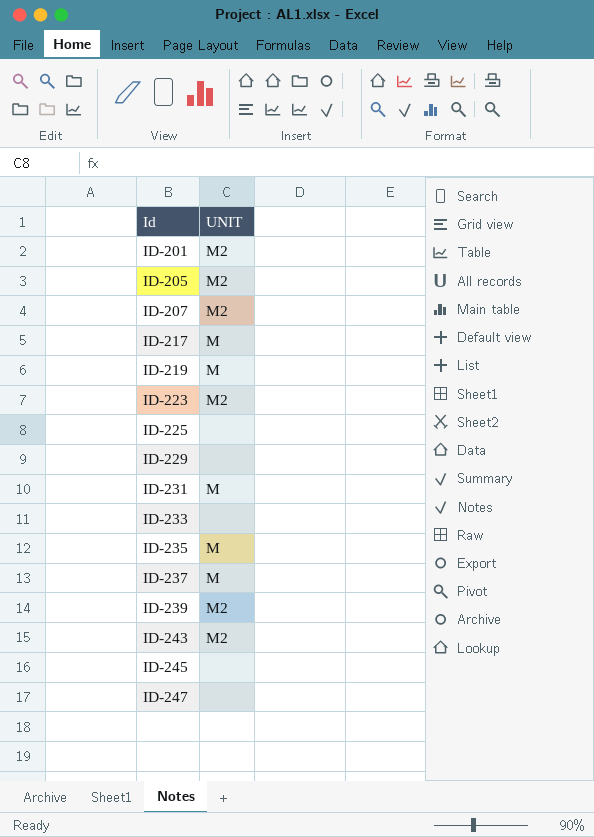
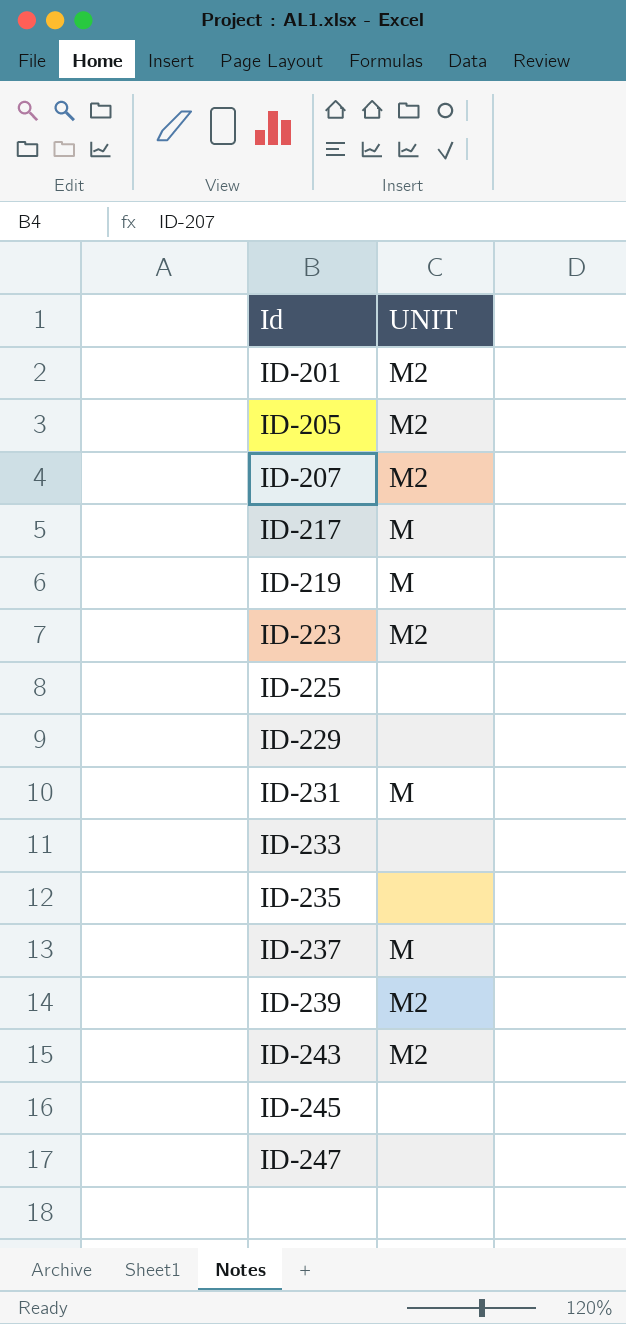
ID-235 | UNIT: M -> none

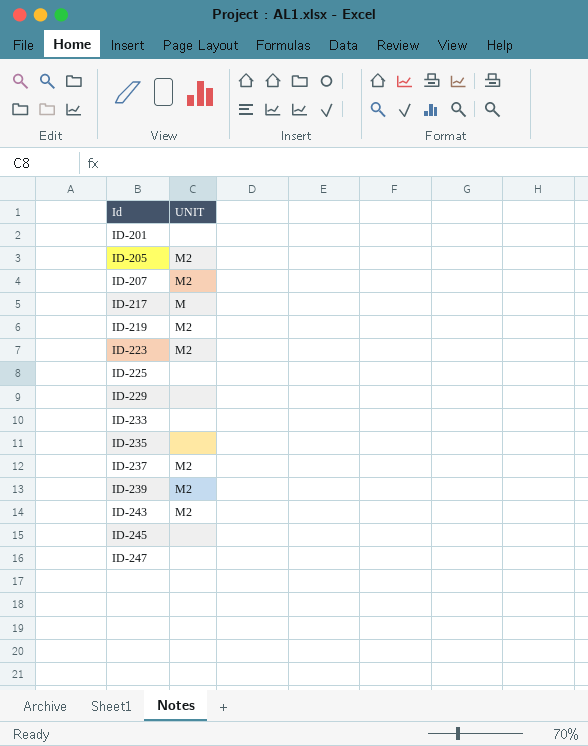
row ID-231: M -> none
ID-201 | UNIT: M2 -> none
ID-219 | UNIT: M -> M2
ID-237 | UNIT: M -> M2

